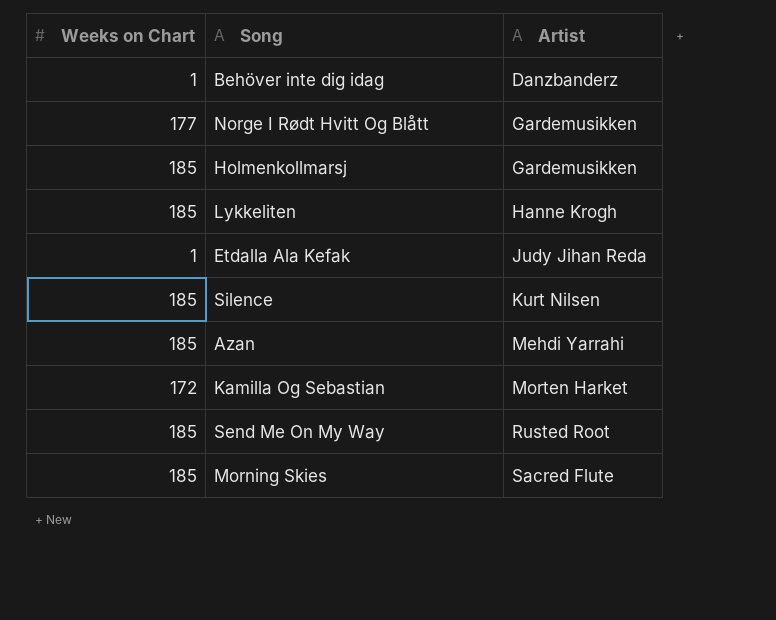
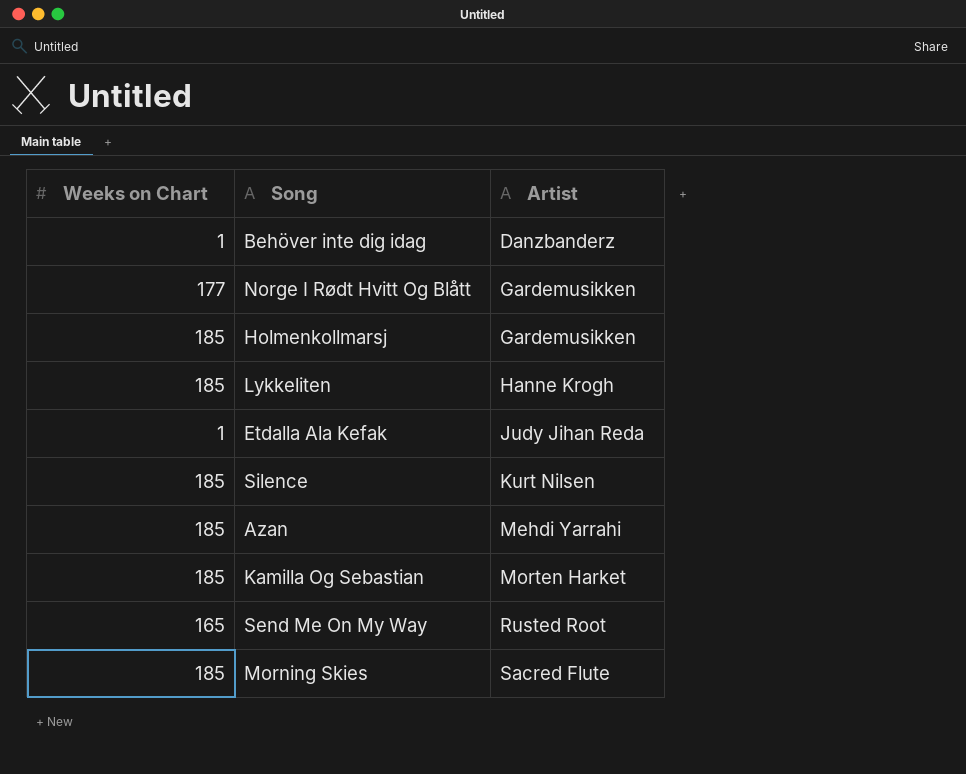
Kamilla Og Sebastian | Weeks on Chart: 172 -> 185
Send Me On My Way | Weeks on Chart: 185 -> 165

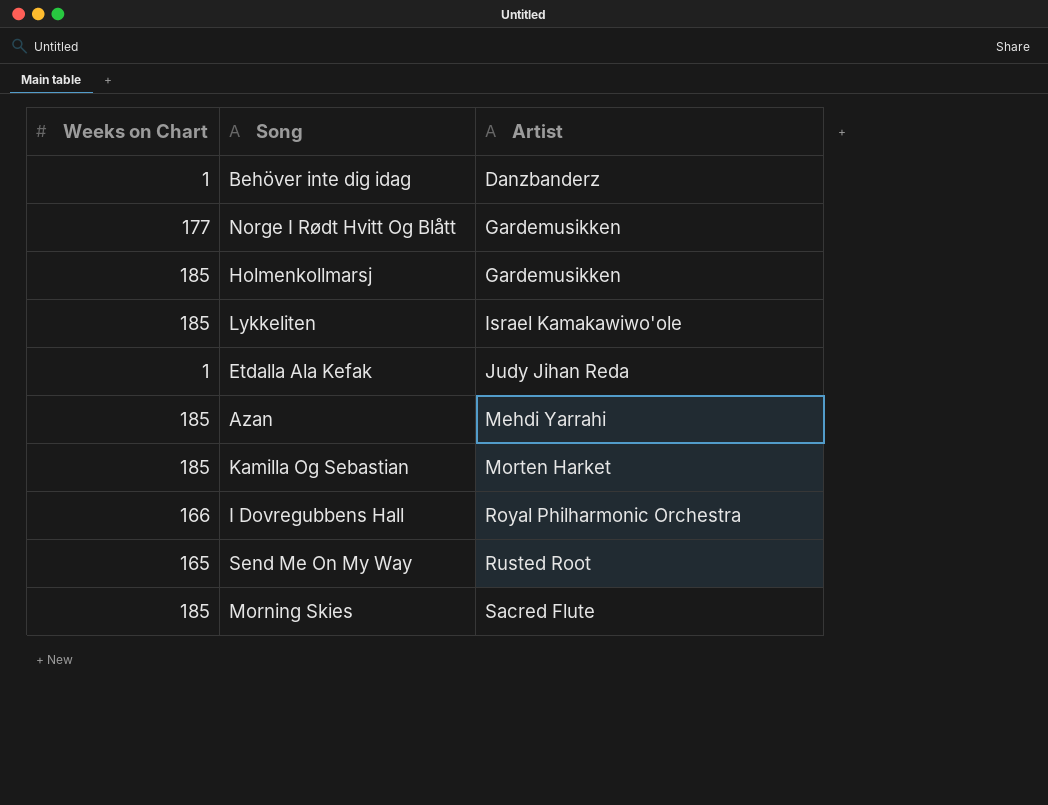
row Silence: 185 | Kurt Nilsen -> none
Lykkeliten | Artist: Hanne Krogh -> Israel Kamakawiwo'ole
row I Dovregubbens Hall: none -> 166 | Royal Philharmonic Orchestra

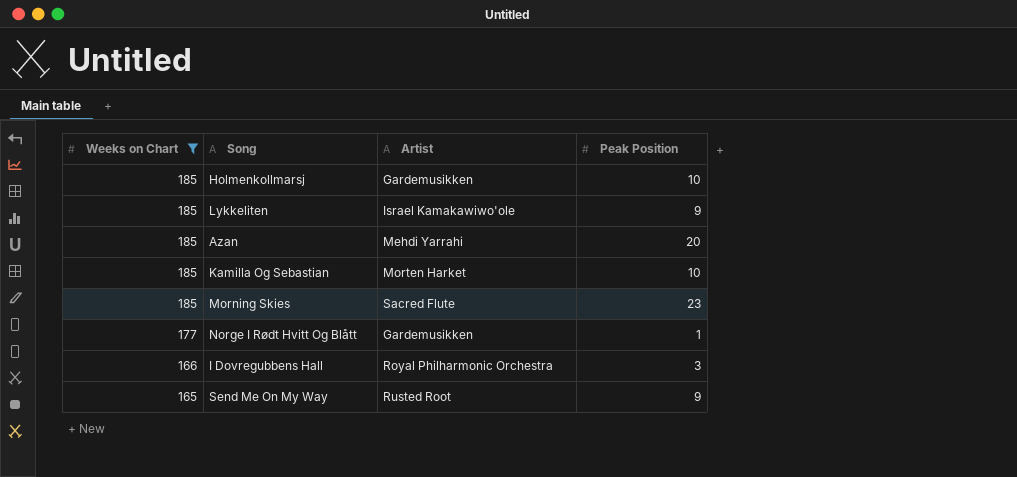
filter: none -> Weeks on Chart != 1
row order: Artist ascending -> Weeks on Chart descending
column Peak Position | position: none -> 4

